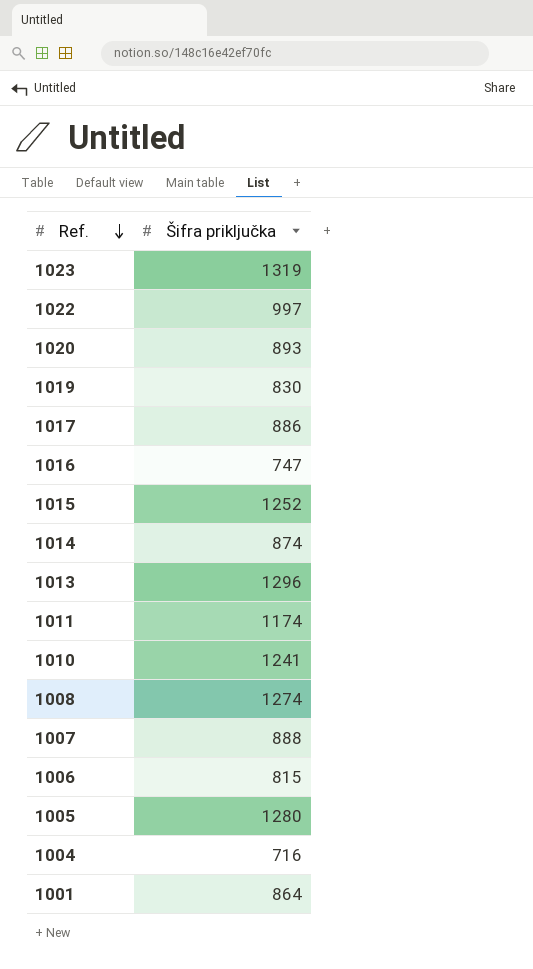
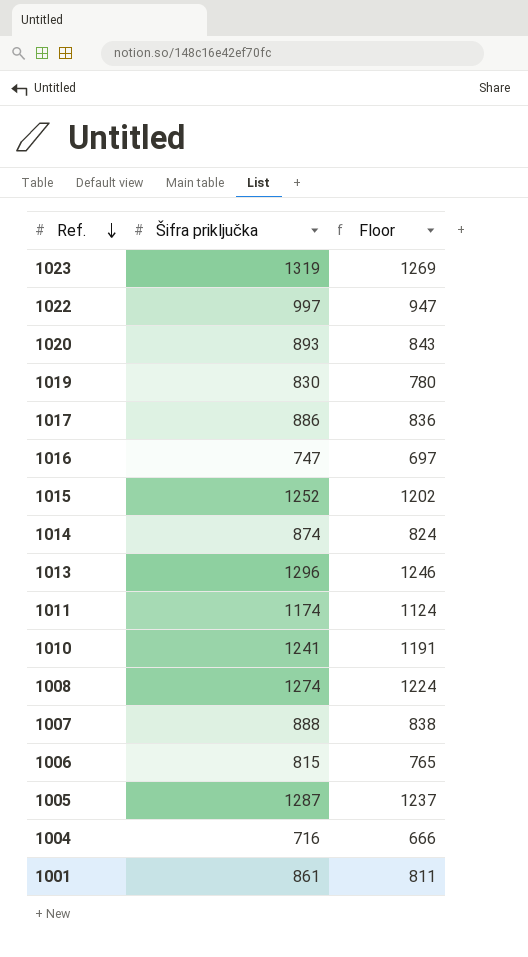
column Floor | formula: none -> [Šifra priključka] - 50
1005 | Šifra priključka: 1280 -> 1287
1001 | Šifra priključka: 864 -> 861

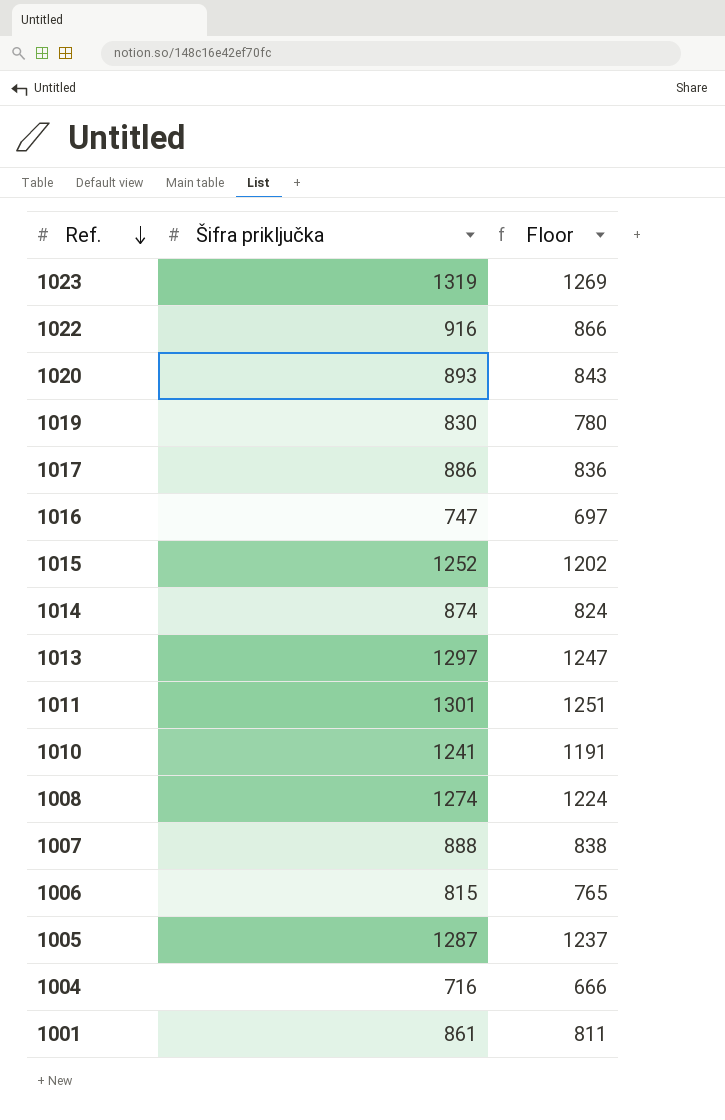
1022 | Šifra priključka: 997 -> 916
1022 | Floor: 947 -> 866
1013 | Šifra priključka: 1296 -> 1297
1013 | Floor: 1246 -> 1247
1011 | Šifra priključka: 1174 -> 1301
1011 | Floor: 1124 -> 1251

